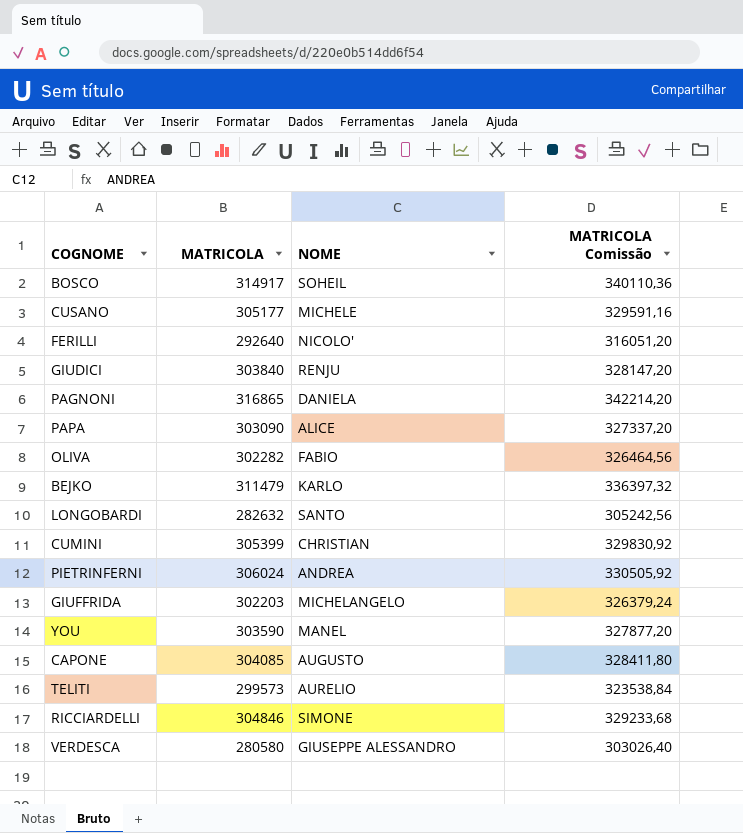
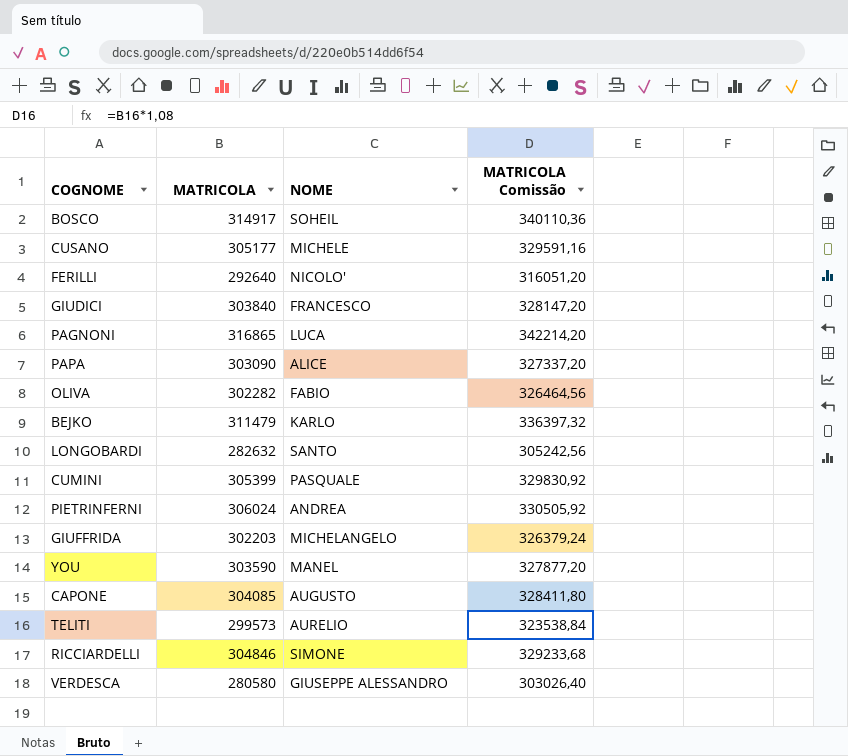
GIUDICI | NOME: RENJU -> FRANCESCO
PAGNONI | NOME: DANIELA -> LUCA
CUMINI | NOME: CHRISTIAN -> PASQUALE

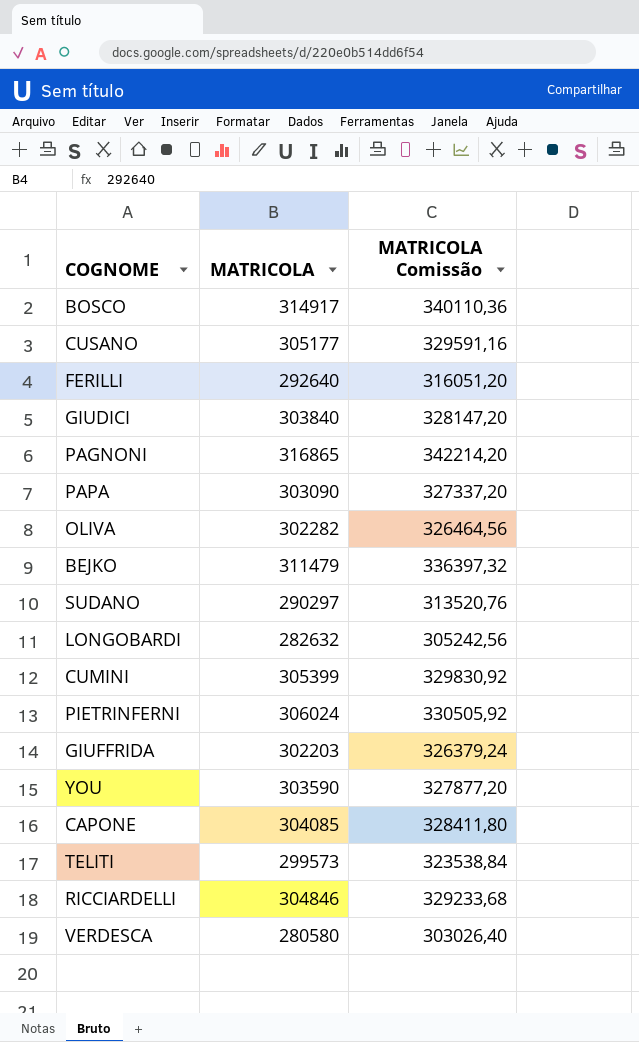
column NOME | position: 3 -> none
row SUDANO: none -> 290297 | 313520,76

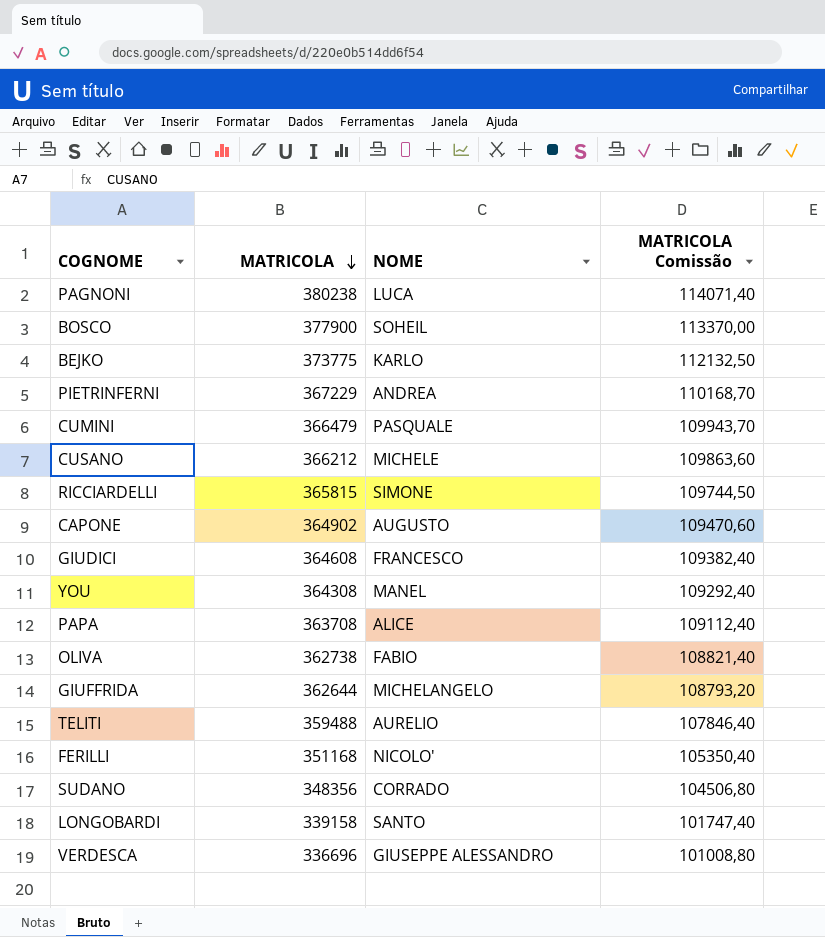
row order: none -> MATRICOLA descending
column NOME | position: none -> 3
column MATRICOLA Comissão | formula: [MATRICOLA] * 1,08 -> [MATRICOLA] * 0,3
PAGNONI | MATRICOLA: 316865 -> 380238
BOSCO | MATRICOLA: 314917 -> 377900
BEJKO | MATRICOLA: 311479 -> 373775
PIETRINFERNI | MATRICOLA: 306024 -> 367229
CUMINI | MATRICOLA: 305399 -> 366479
CUSANO | MATRICOLA: 305177 -> 366212
RICCIARDELLI | MATRICOLA: 304846 -> 365815
CAPONE | MATRICOLA: 304085 -> 364902
GIUDICI | MATRICOLA: 303840 -> 364608
YOU | MATRICOLA: 303590 -> 364308
PAPA | MATRICOLA: 303090 -> 363708
OLIVA | MATRICOLA: 302282 -> 362738
GIUFFRIDA | MATRICOLA: 302203 -> 362644
TELITI | MATRICOLA: 299573 -> 359488
FERILLI | MATRICOLA: 292640 -> 351168
SUDANO | MATRICOLA: 290297 -> 348356
LONGOBARDI | MATRICOLA: 282632 -> 339158
VERDESCA | MATRICOLA: 280580 -> 336696

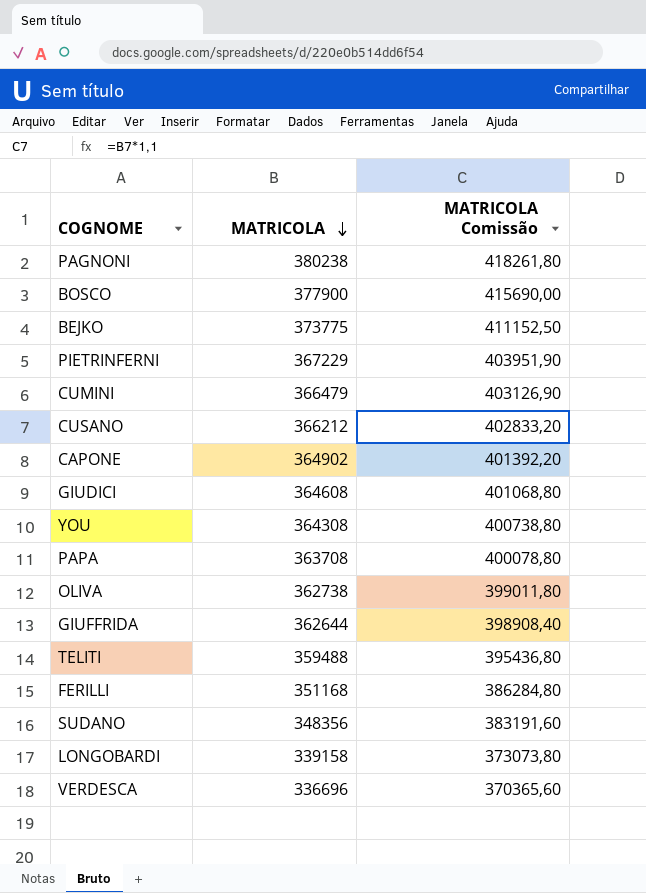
column NOME | position: 3 -> none
column MATRICOLA Comissão | formula: [MATRICOLA] * 0,3 -> [MATRICOLA] * 1,1
row RICCIARDELLI: 365815 | SIMONE | 109744,50 -> none

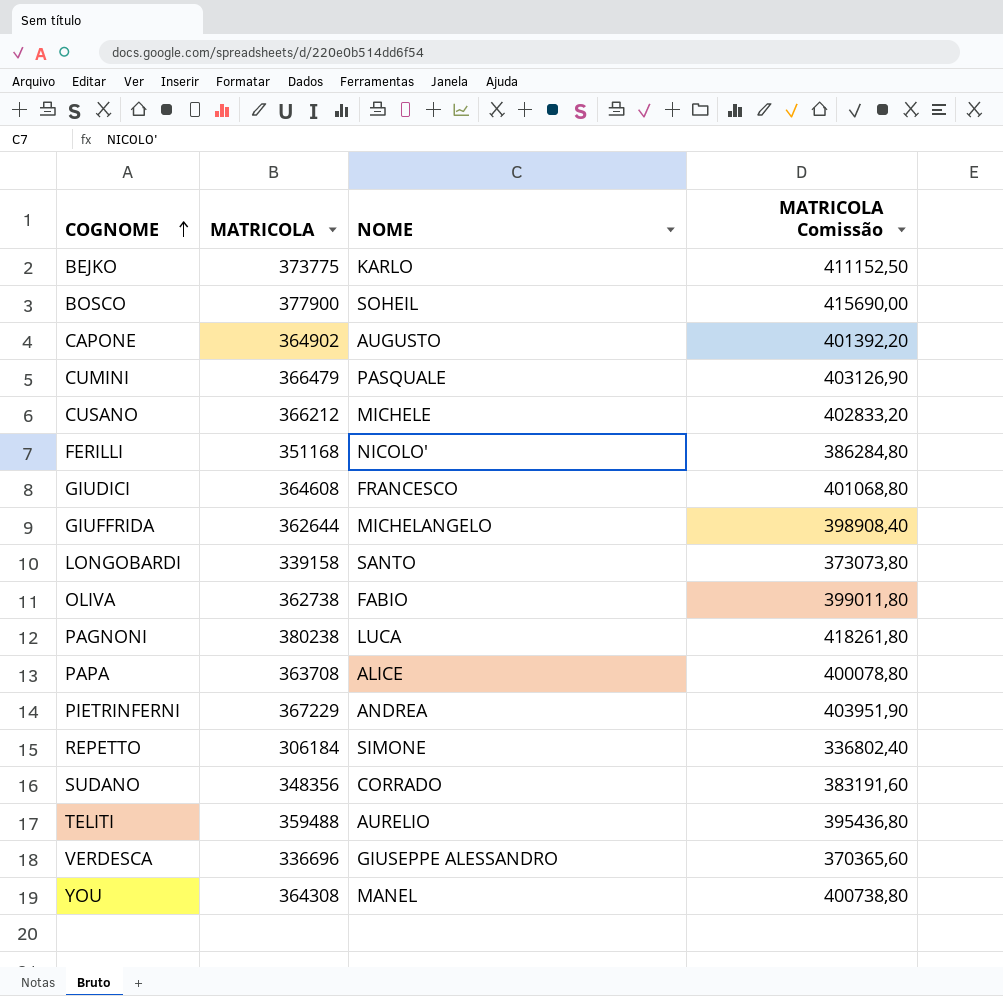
row order: MATRICOLA descending -> COGNOME ascending
column NOME | position: none -> 3
row REPETTO: none -> 306184 | SIMONE | 336802,40

